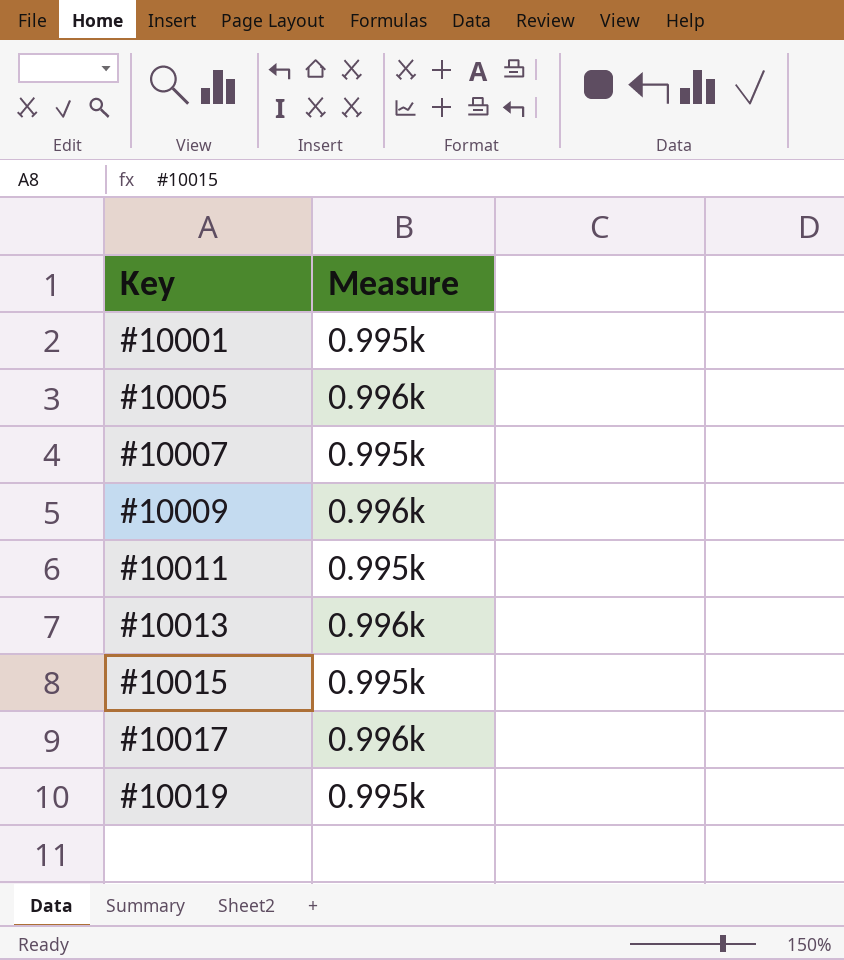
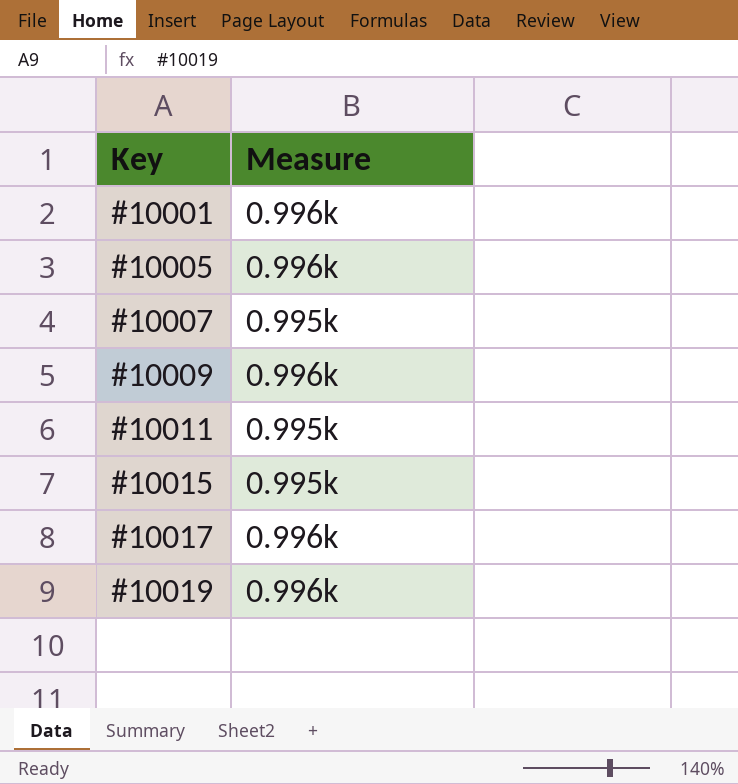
row #10013: 0.996k -> none
#10001 | Measure: 0.995k -> 0.996k
#10019 | Measure: 0.995k -> 0.996k

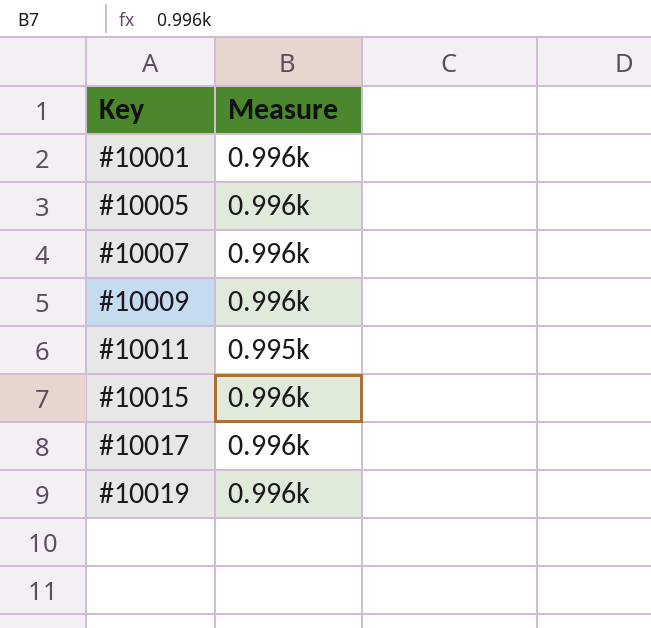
#10007 | Measure: 0.995k -> 0.996k
#10015 | Measure: 0.995k -> 0.996k

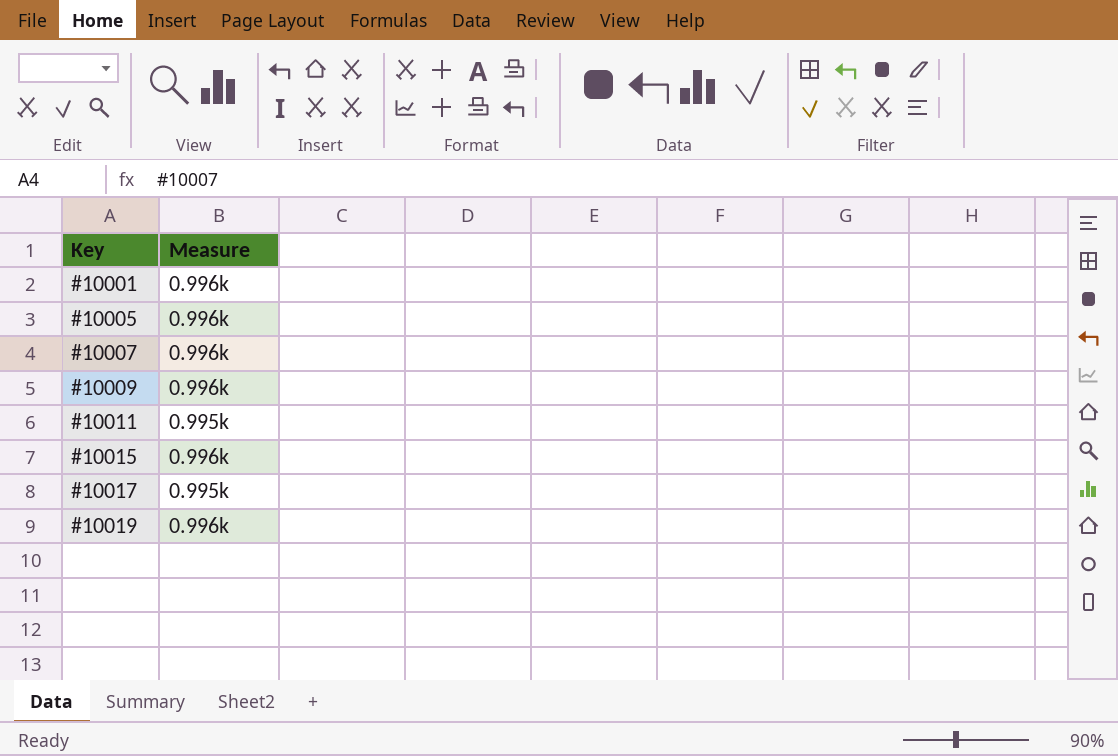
#10017 | Measure: 0.996k -> 0.995k

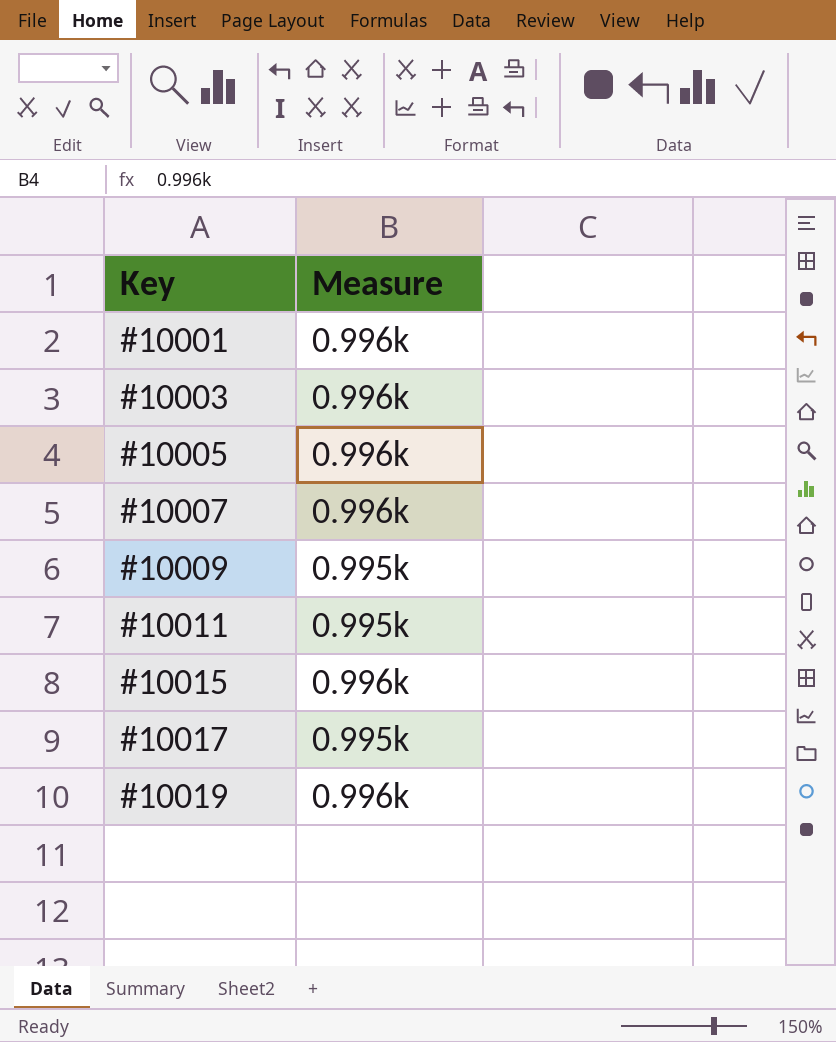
row #10003: none -> 0.996k
#10009 | Measure: 0.996k -> 0.995k

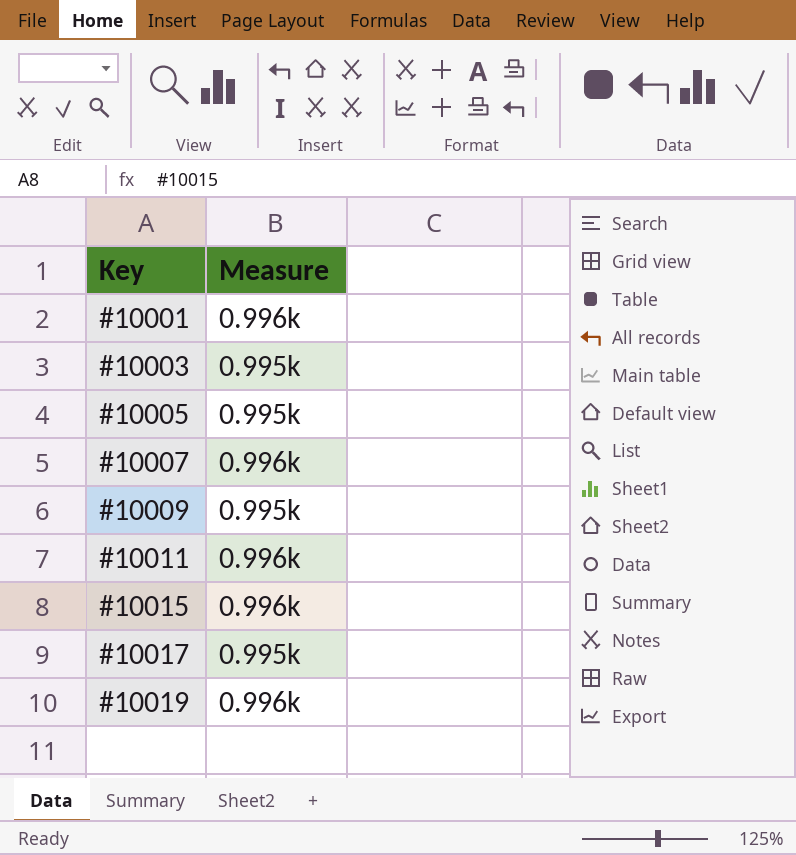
#10003 | Measure: 0.996k -> 0.995k
#10005 | Measure: 0.996k -> 0.995k
#10011 | Measure: 0.995k -> 0.996k

